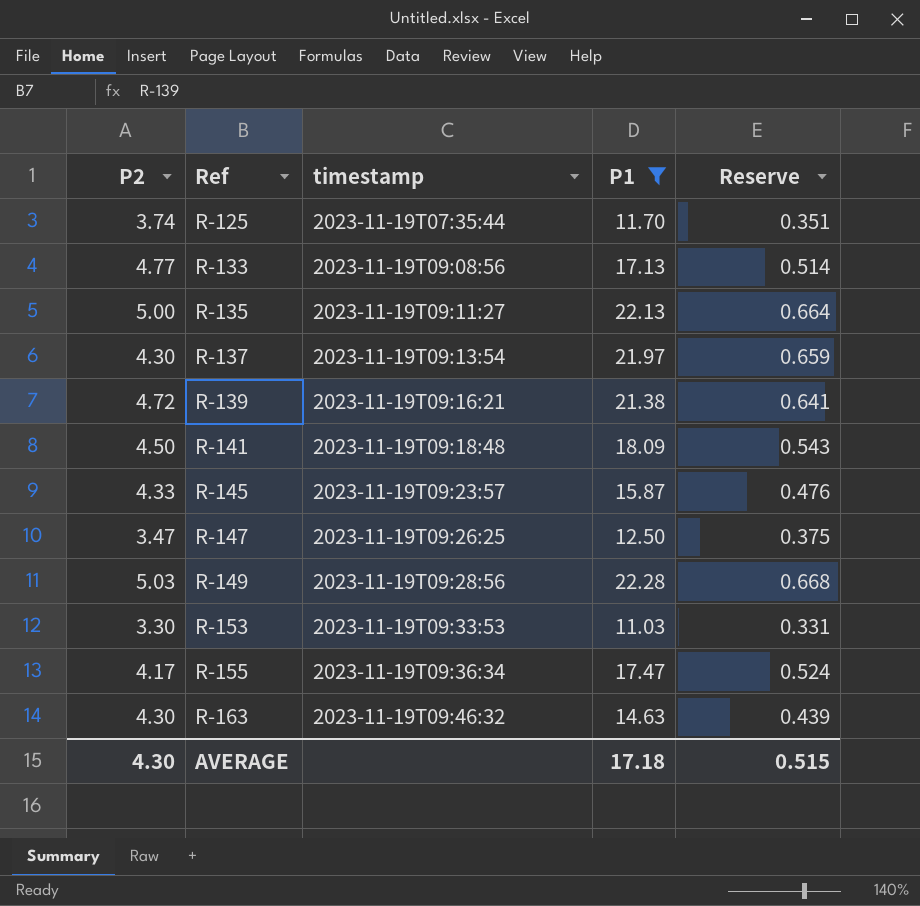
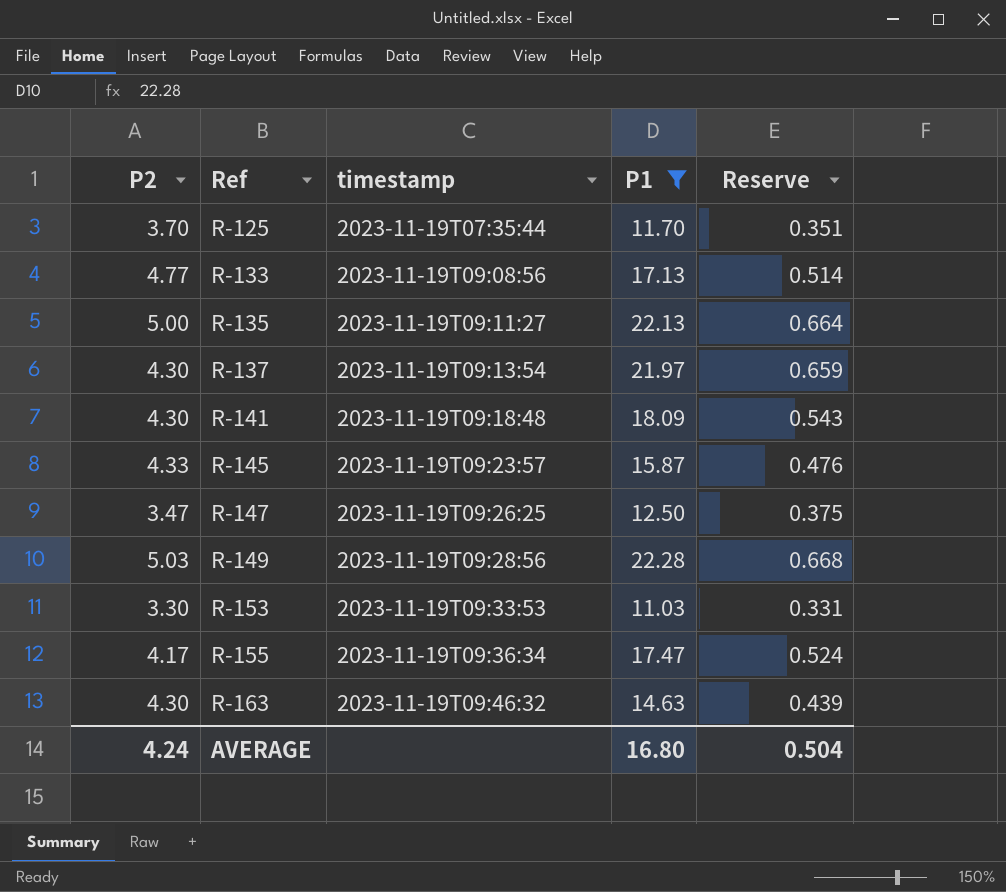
row R-139: 4.72 | 2023-11-19T09:16:21 | 21.38 | 0.641 -> none
R-125 | P2: 3.74 -> 3.70
R-141 | P2: 4.50 -> 4.30
AVERAGE | P2: 4.30 -> 4.24
AVERAGE | P1: 17.18 -> 16.80
AVERAGE | Reserve: 0.515 -> 0.504

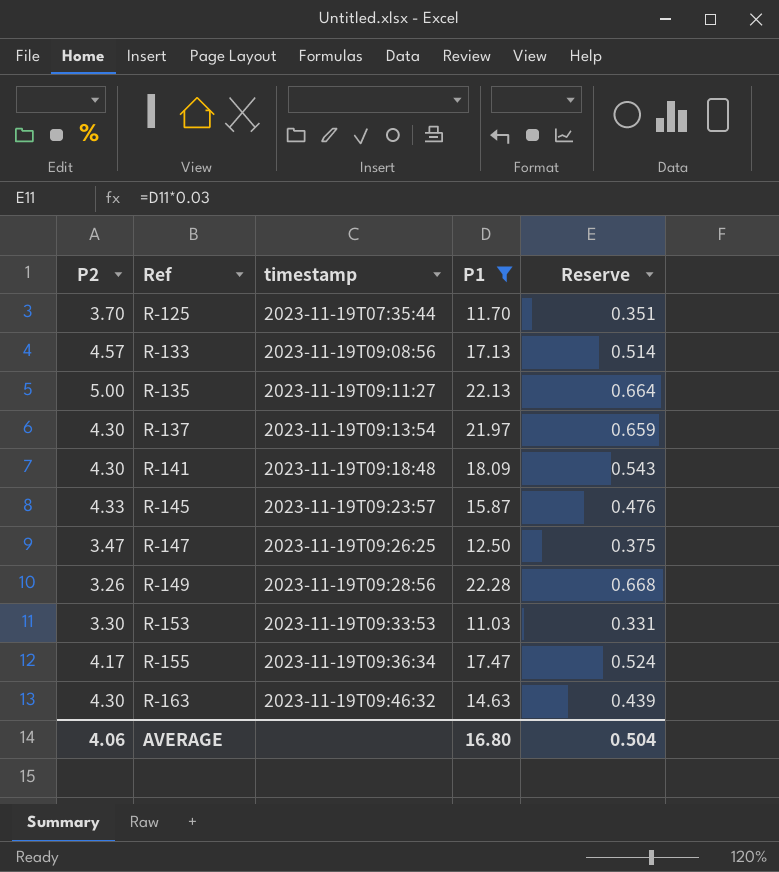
R-133 | P2: 4.77 -> 4.57
R-149 | P2: 5.03 -> 3.26
AVERAGE | P2: 4.24 -> 4.06

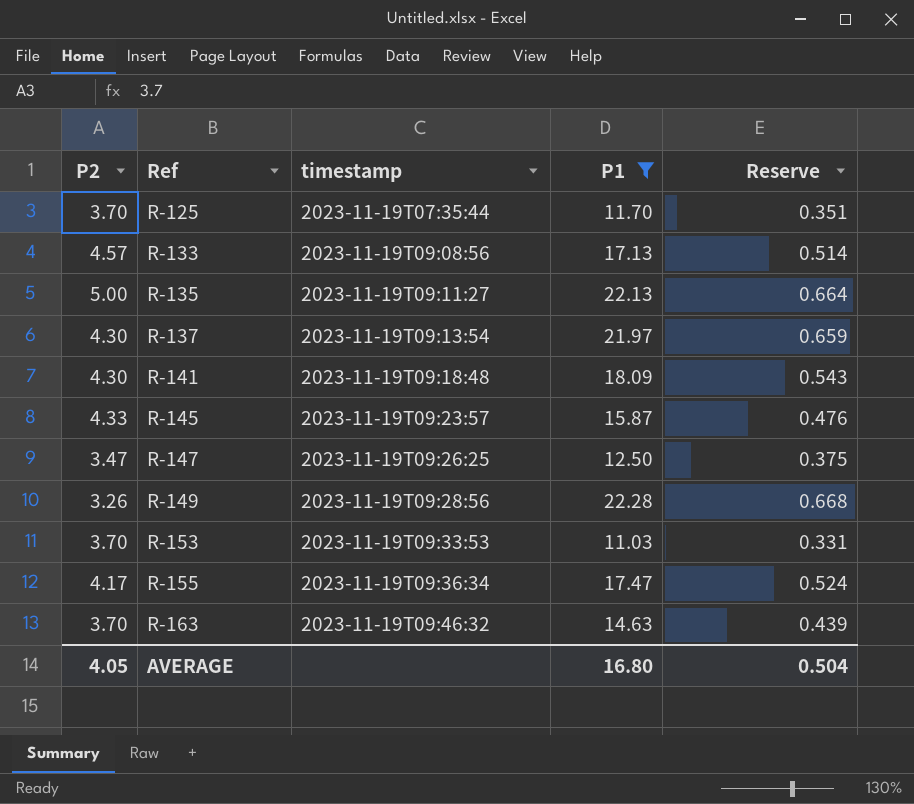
R-153 | P2: 3.30 -> 3.70
R-163 | P2: 4.30 -> 3.70
AVERAGE | P2: 4.06 -> 4.05

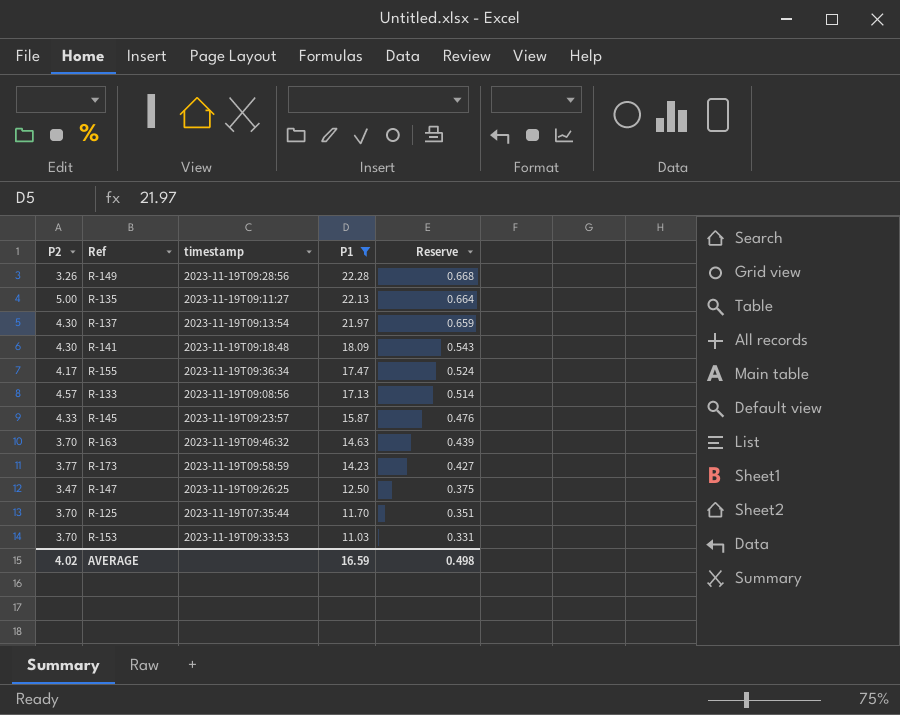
row order: Ref ascending -> P1 descending
row R-173: none -> 3.77 | 2023-11-19T09:58:59 | 14.23 | 0.427
AVERAGE | P2: 4.05 -> 4.02
AVERAGE | P1: 16.80 -> 16.59
AVERAGE | Reserve: 0.504 -> 0.498

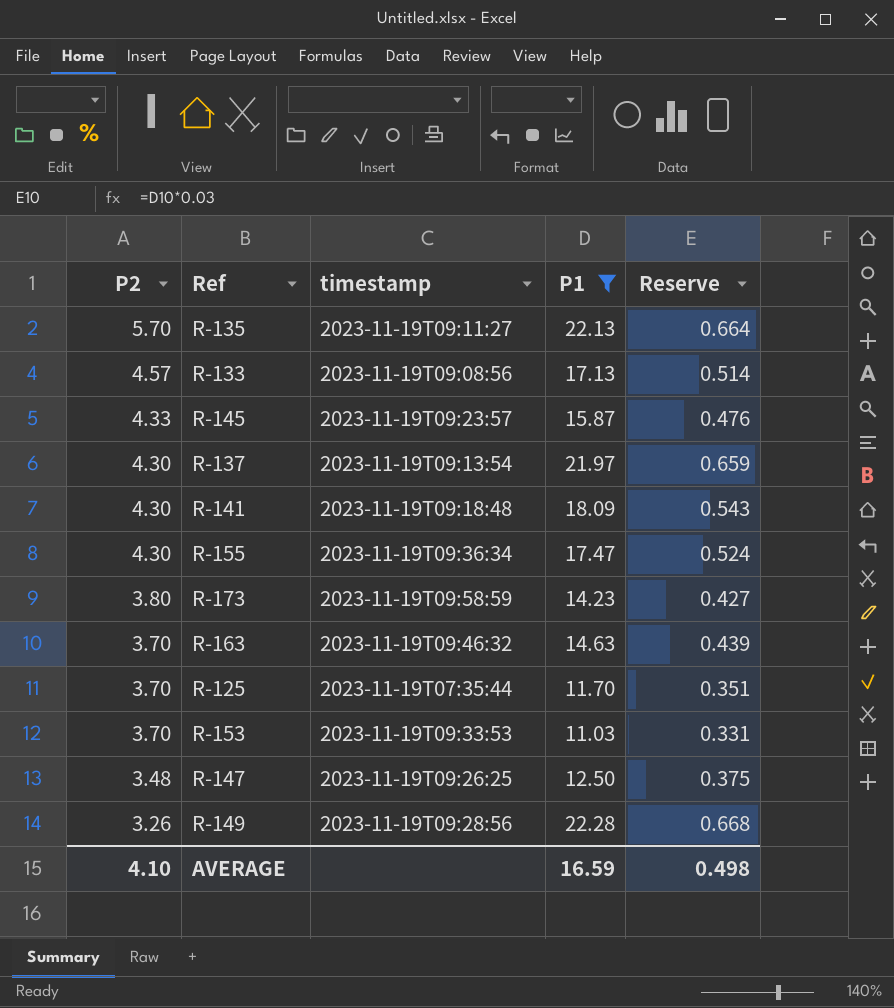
row order: P1 descending -> P2 descending
R-135 | P2: 5.00 -> 5.70
R-155 | P2: 4.17 -> 4.30
R-173 | P2: 3.77 -> 3.80
R-147 | P2: 3.47 -> 3.48
AVERAGE | P2: 4.02 -> 4.10

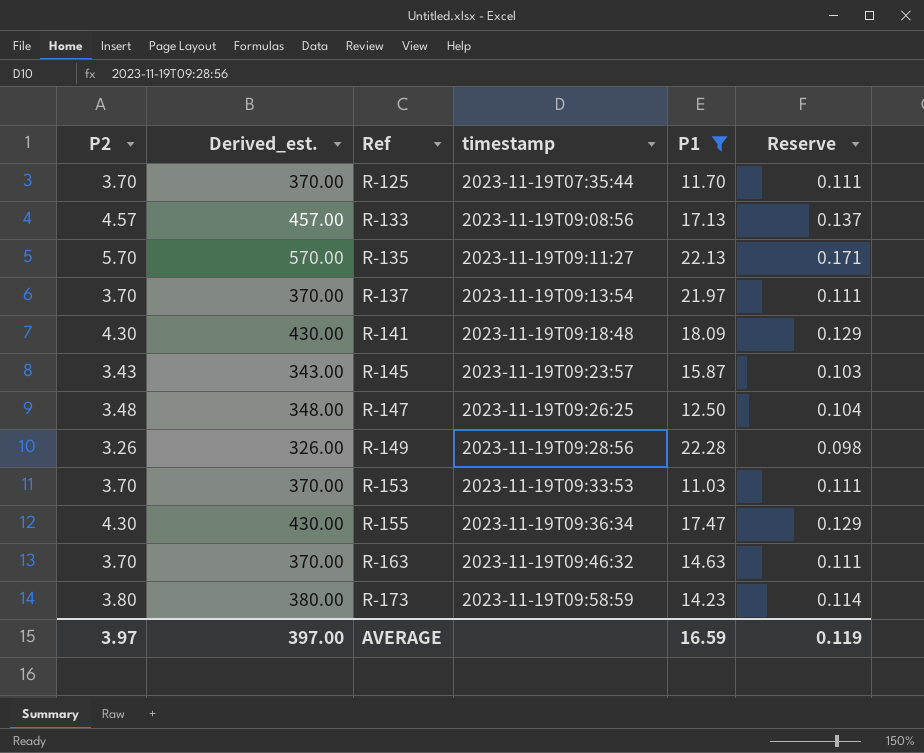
row order: P2 descending -> Ref ascending
column Derived_est. | formula: none -> [P2] * 100
column Reserve | formula: [P1] * 0.03 -> [P2] * 0.03
R-137 | P2: 4.30 -> 3.70
R-145 | P2: 4.33 -> 3.43
AVERAGE | P2: 4.10 -> 3.97
AVERAGE | Reserve: 0.498 -> 0.119

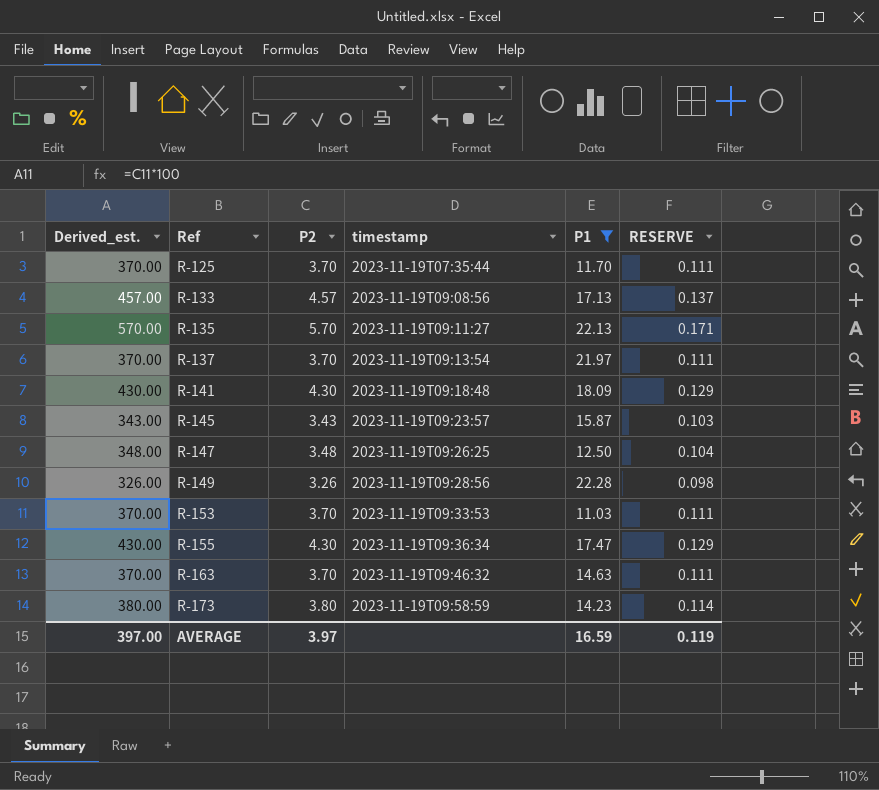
column P2 | position: 1 -> 3
column name: Reserve -> RESERVE

